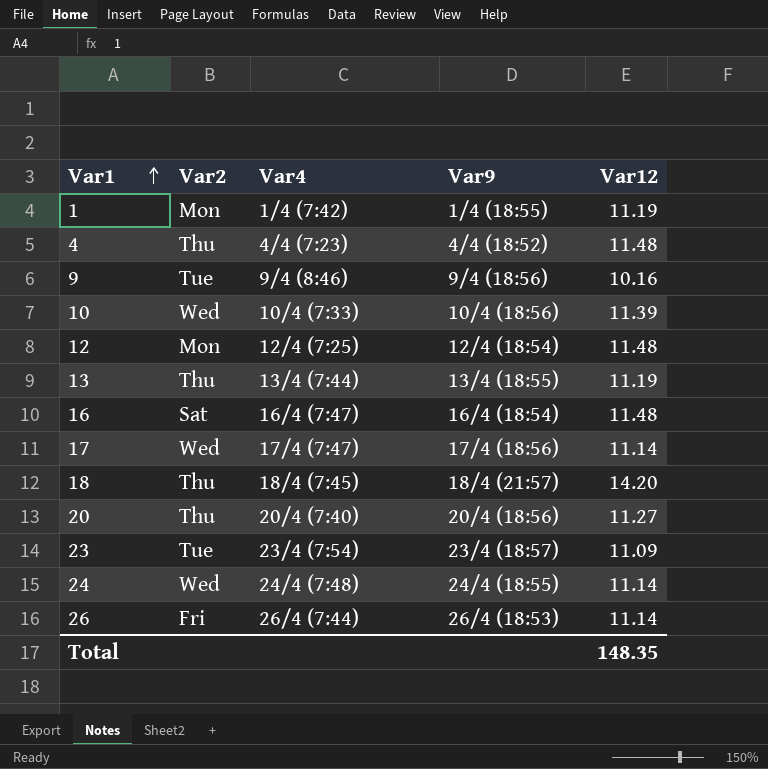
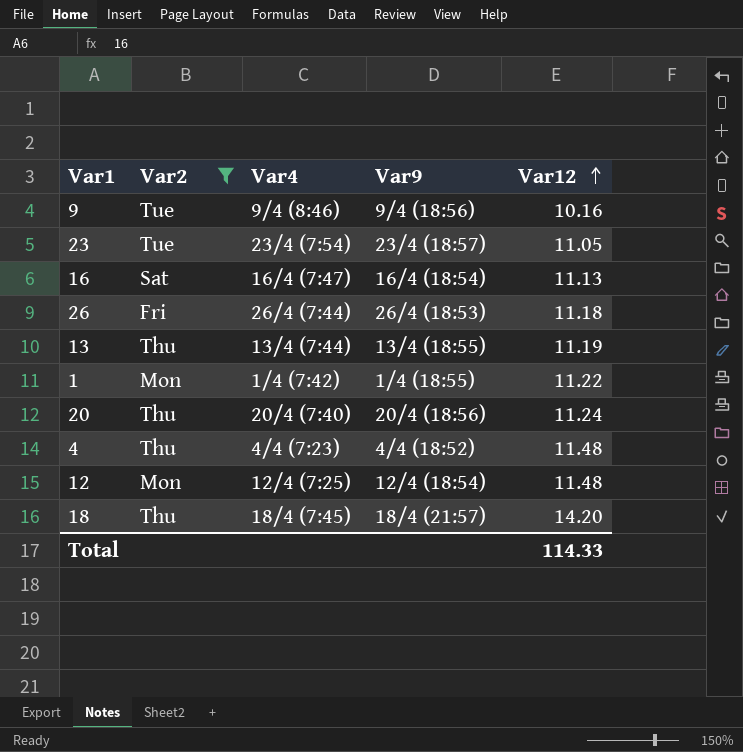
filter: none -> Var2 != Wed
row order: Var1 ascending -> Var12 ascending
23 | Var12: 11.09 -> 11.05
16 | Var12: 11.48 -> 11.13
26 | Var12: 11.14 -> 11.18
1 | Var12: 11.19 -> 11.22
20 | Var12: 11.27 -> 11.24
Total | Var12: 148.35 -> 114.33

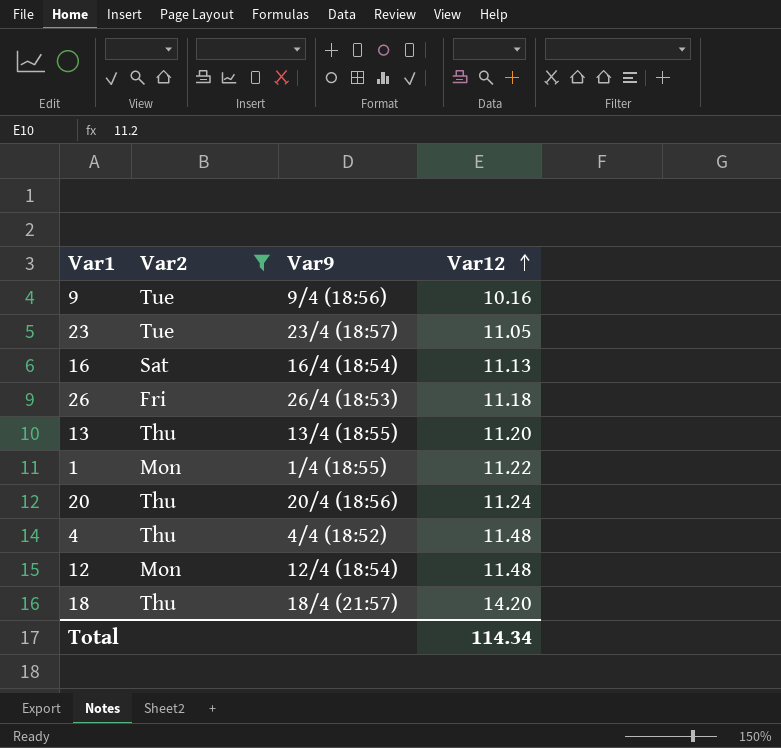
column Var4 | position: 3 -> none
13 | Var12: 11.19 -> 11.20
Total | Var12: 114.33 -> 114.34

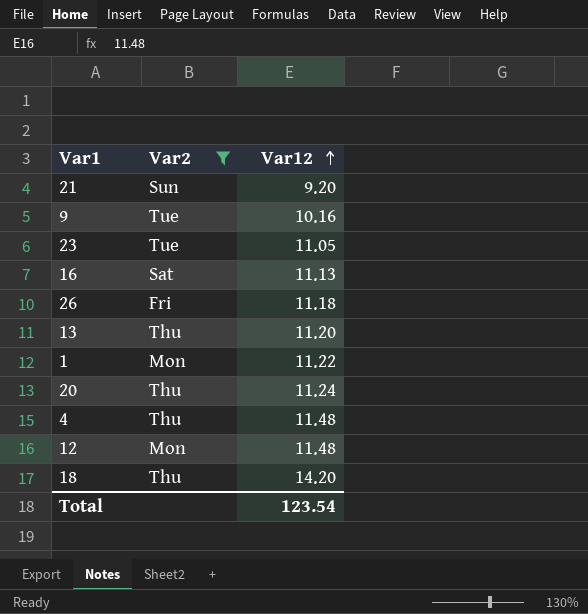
column Var9 | position: 3 -> none
row 21: none -> Sun | 9.20
Total | Var12: 114.34 -> 123.54

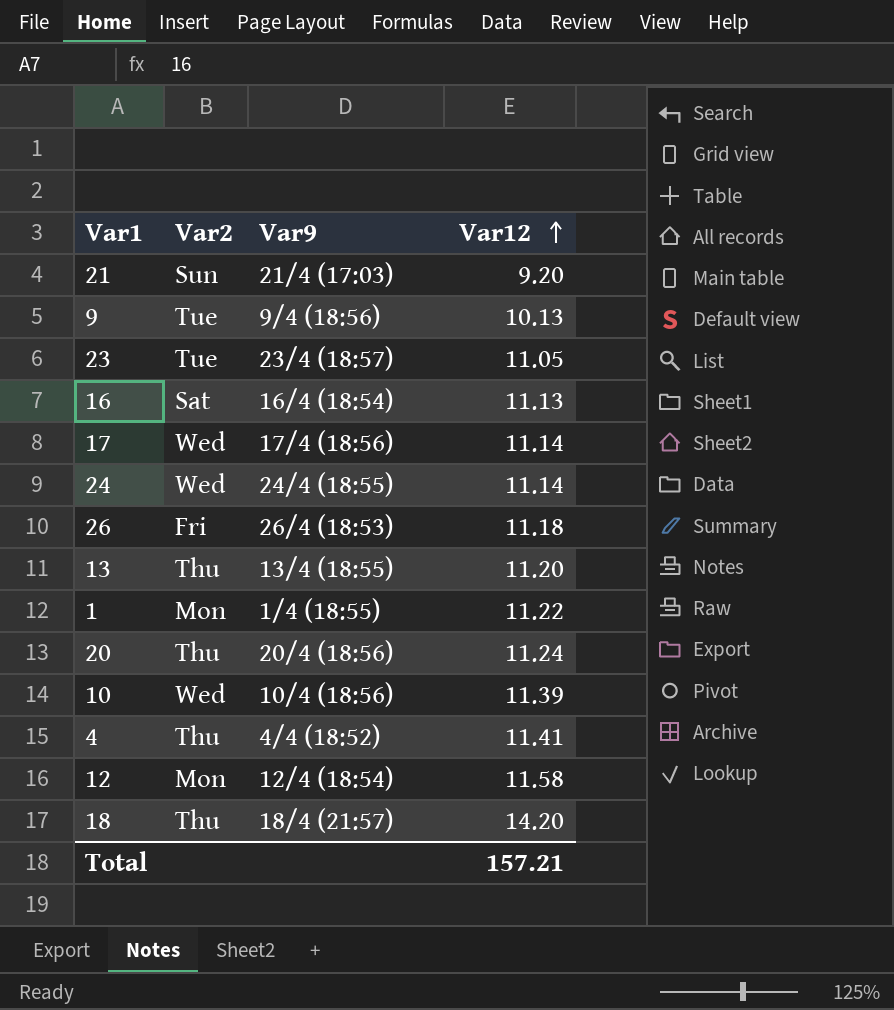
filter: Var2 != Wed -> none
column Var9 | position: none -> 3
9 | Var12: 10.16 -> 10.13
4 | Var12: 11.48 -> 11.41
12 | Var12: 11.48 -> 11.58
Total | Var12: 123.54 -> 157.21

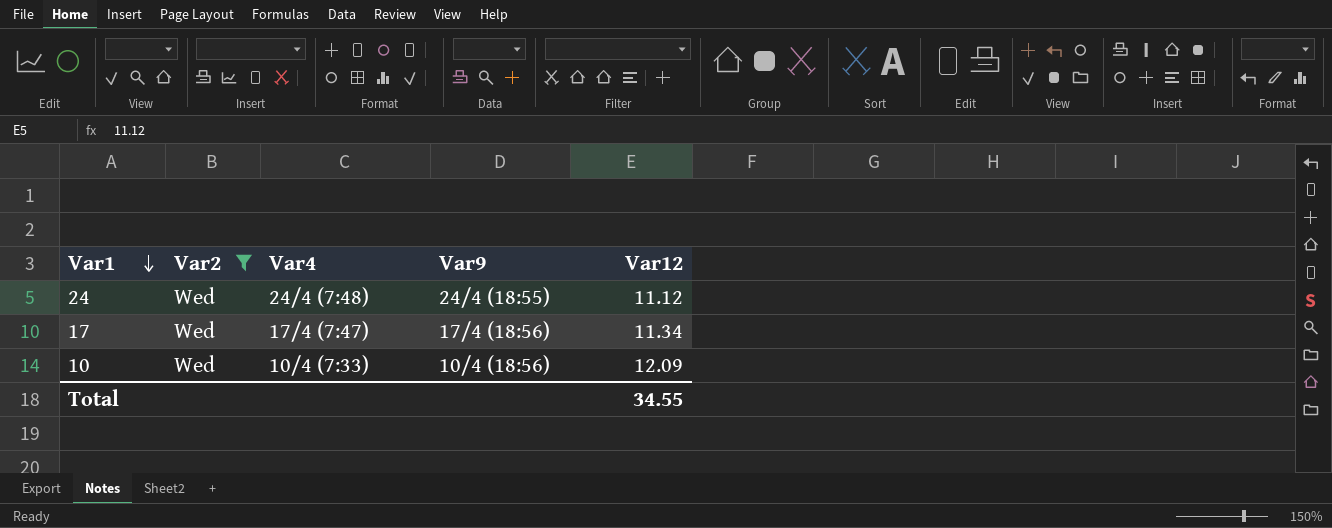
filter: none -> Var2 = Wed
row order: Var12 ascending -> Var1 descending
column Var4 | position: none -> 3
24 | Var12: 11.14 -> 11.12
17 | Var12: 11.14 -> 11.34
10 | Var12: 11.39 -> 12.09
Total | Var12: 157.21 -> 34.55

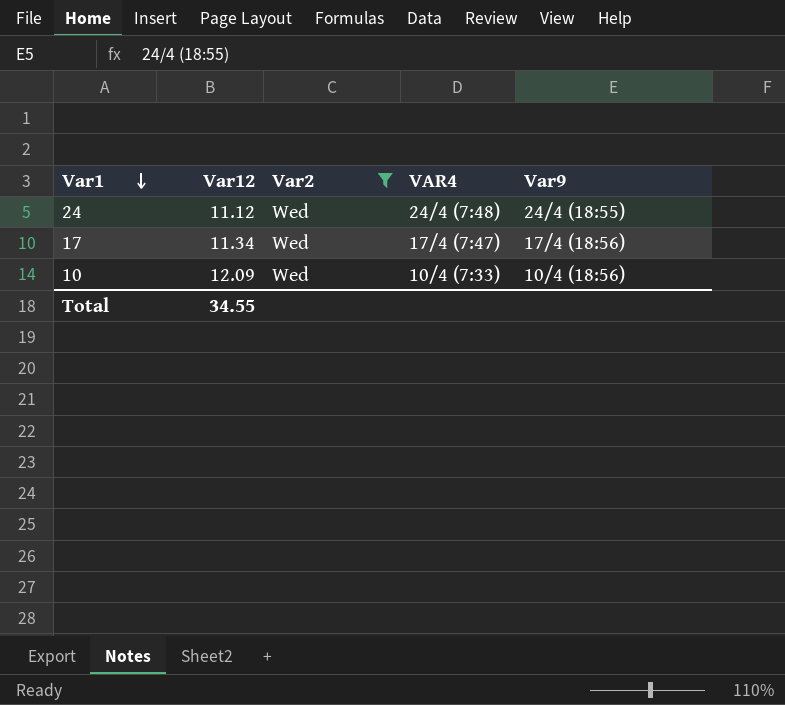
column Var12 | position: 5 -> 2
column name: Var4 -> VAR4

